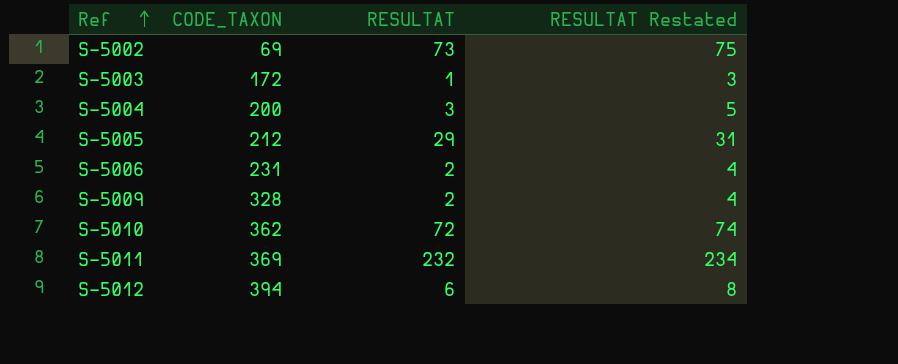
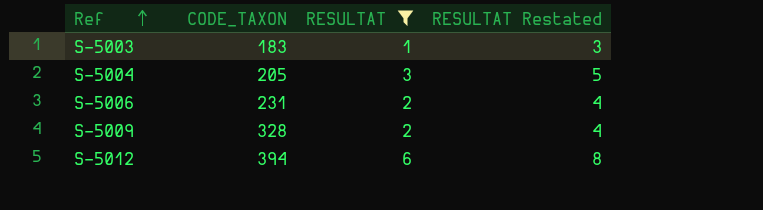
filter: none -> RESULTAT <= 6
S-5003 | CODE_TAXON: 172 -> 183
S-5004 | CODE_TAXON: 200 -> 205

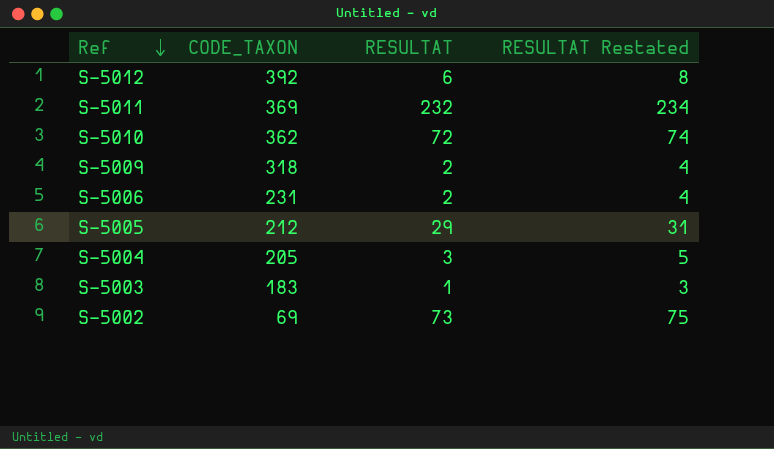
filter: RESULTAT <= 6 -> none
row order: Ref ascending -> Ref descending
S-5012 | CODE_TAXON: 394 -> 392
S-5009 | CODE_TAXON: 328 -> 318

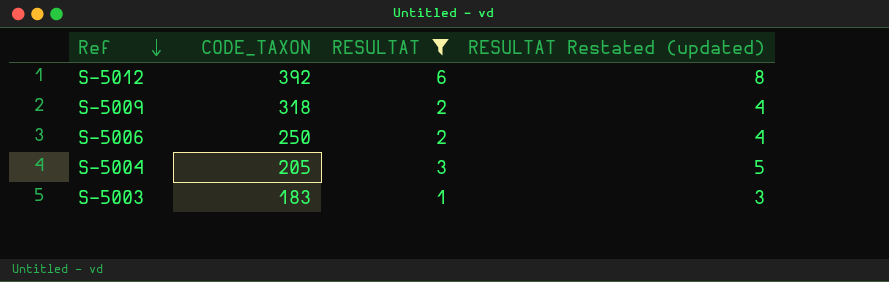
filter: none -> RESULTAT <= 6
column name: RESULTAT Restated -> RESULTAT Restated (updated)
S-5006 | CODE_TAXON: 231 -> 250

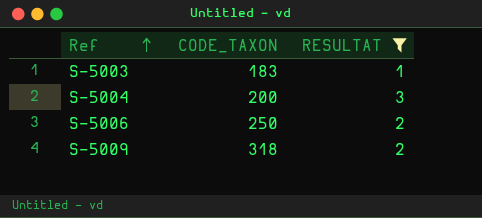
row order: Ref descending -> Ref ascending
column RESULTAT Restated (updated) | formula: [RESULTAT] + 2 -> none
row S-5012: 392 | 6 | 8 -> none
S-5004 | CODE_TAXON: 205 -> 200

